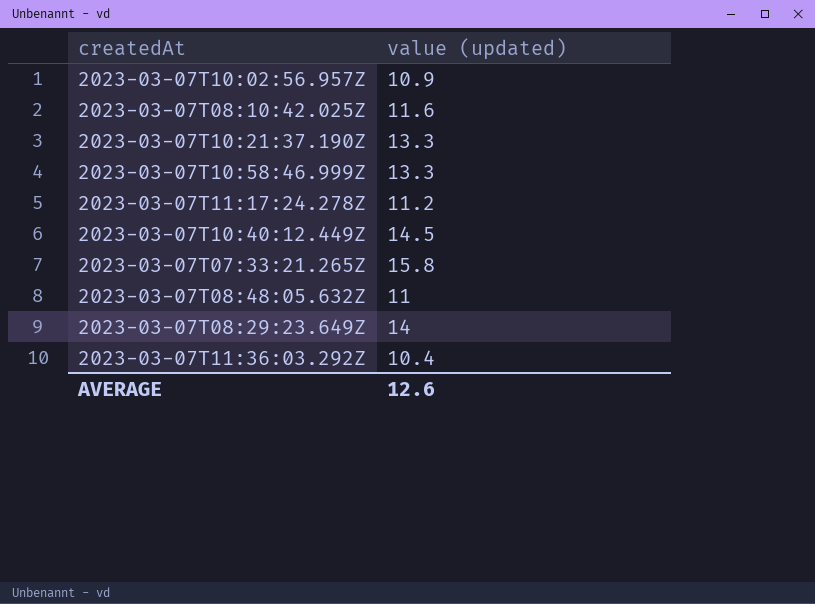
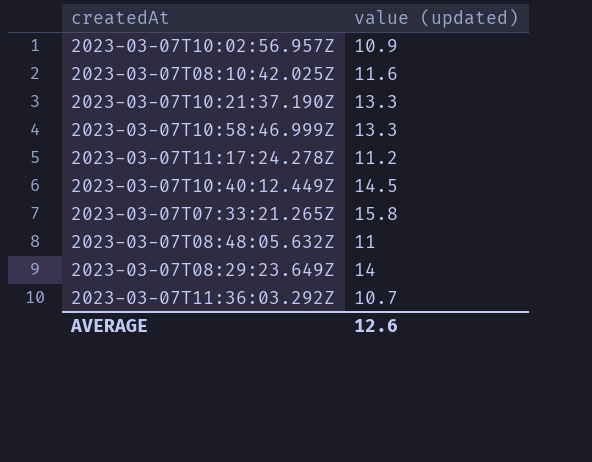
2023-03-07T11:36:03.292Z | value (updated): 10.4 -> 10.7

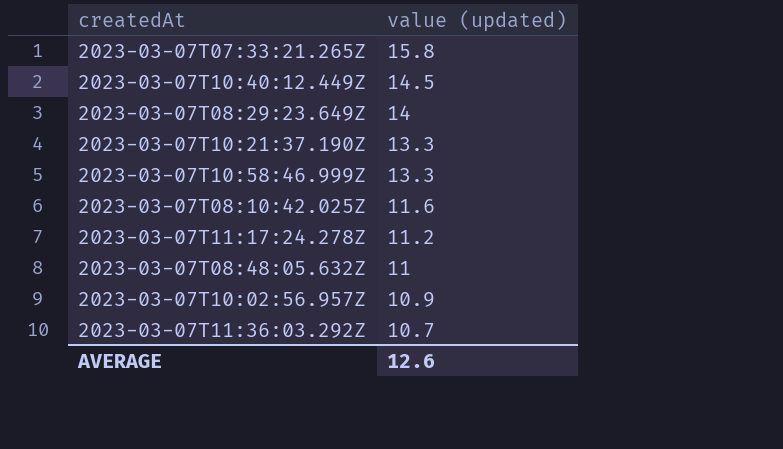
row order: none -> value (updated) descending

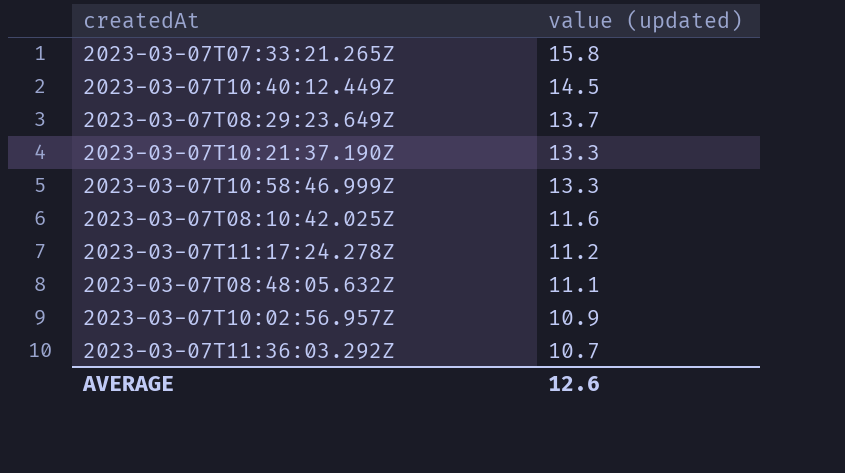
2023-03-07T08:29:23.649Z | value (updated): 14 -> 13.7
2023-03-07T08:48:05.632Z | value (updated): 11 -> 11.1

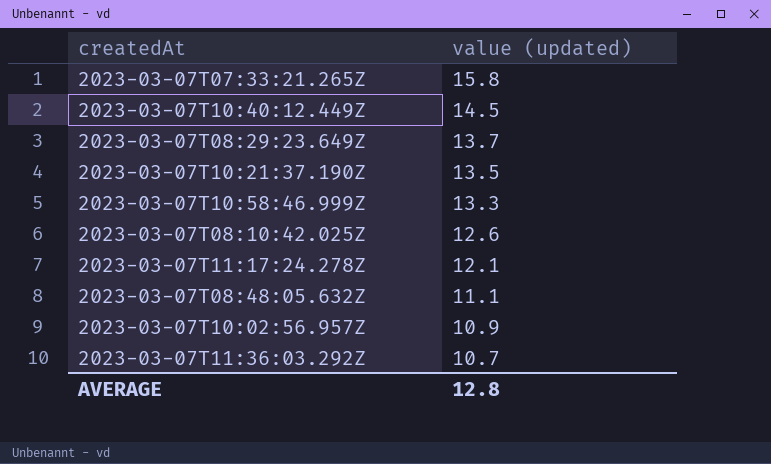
2023-03-07T10:21:37.190Z | value (updated): 13.3 -> 13.5
2023-03-07T08:10:42.025Z | value (updated): 11.6 -> 12.6
2023-03-07T11:17:24.278Z | value (updated): 11.2 -> 12.1
AVERAGE | value (updated): 12.6 -> 12.8

